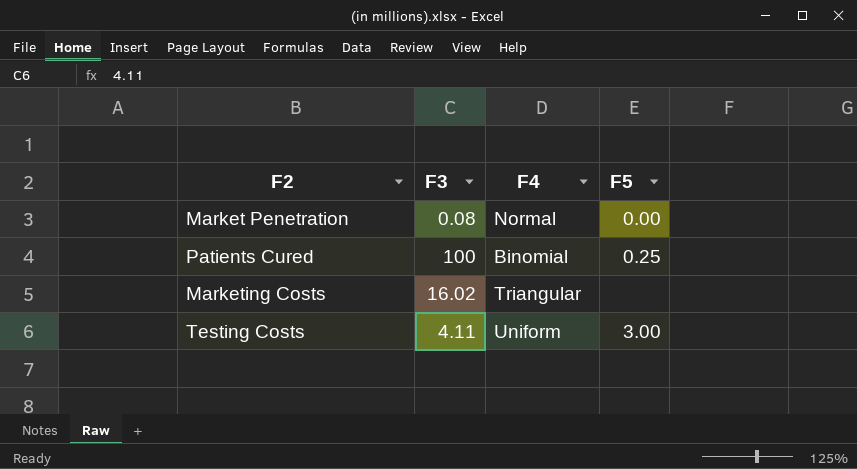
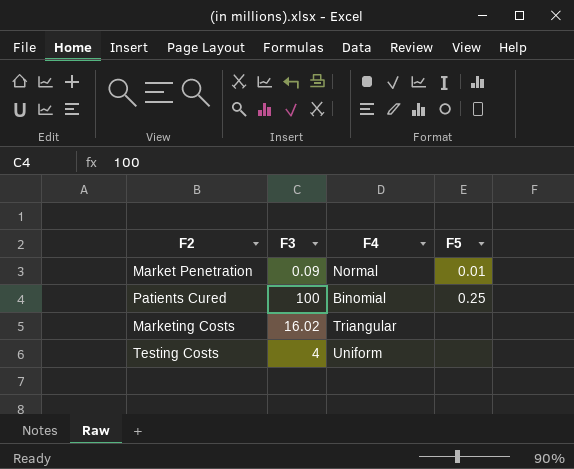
Market Penetration | F3: 0.08 -> 0.09
Market Penetration | F5: 0.00 -> 0.01
Testing Costs | F3: 4.11 -> 4
Testing Costs | F5: 3.00 -> none

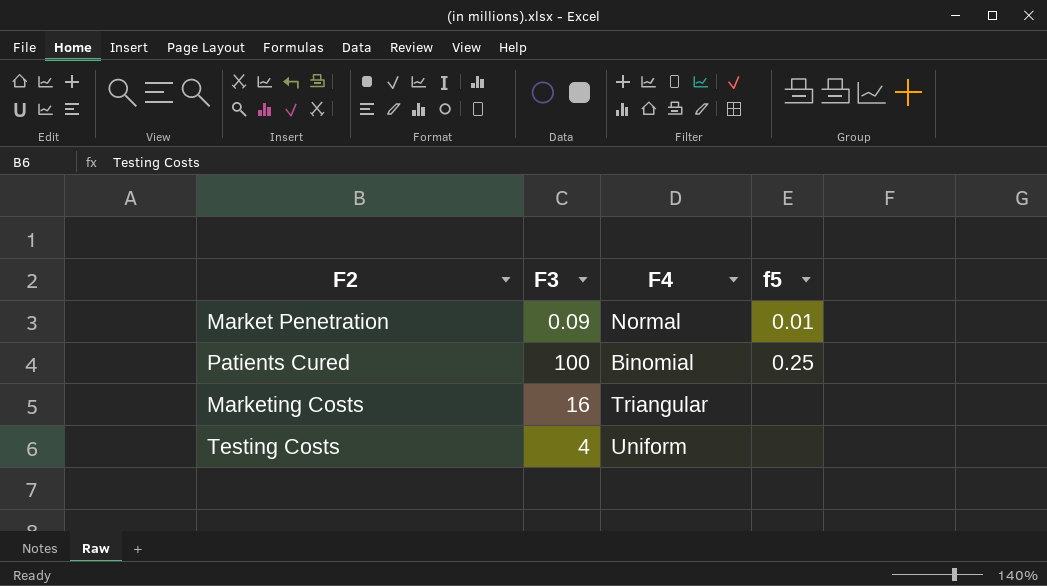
column name: F5 -> f5
Marketing Costs | F3: 16.02 -> 16

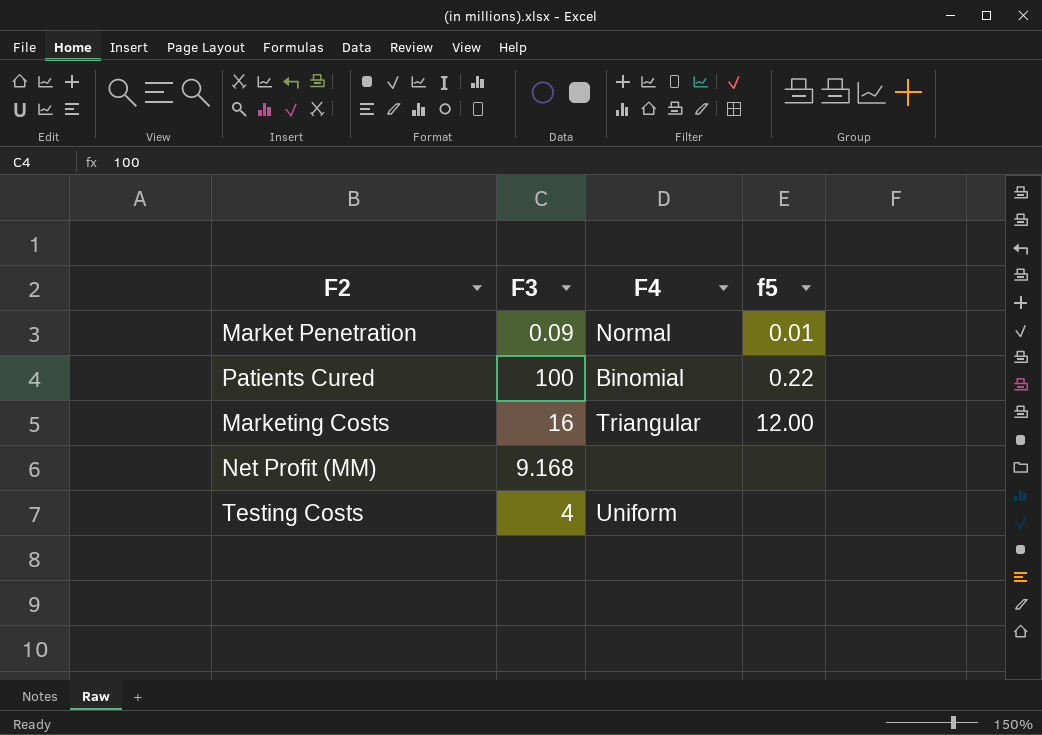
Patients Cured | f5: 0.25 -> 0.22
Marketing Costs | f5: none -> 12.00
row Net Profit (MM): none -> 9.168 | none | none

